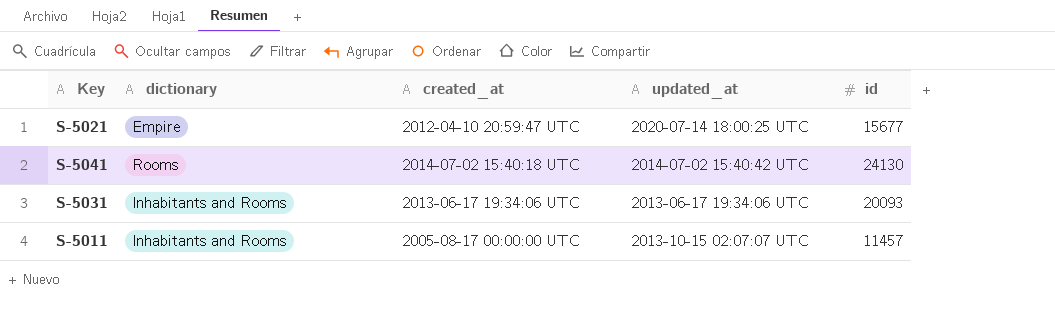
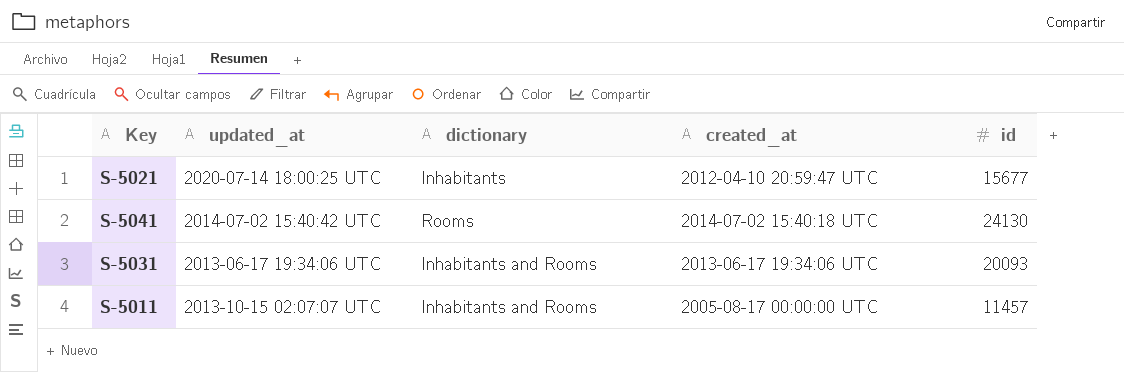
column updated_at | position: 4 -> 2
S-5021 | dictionary: Empire -> Inhabitants

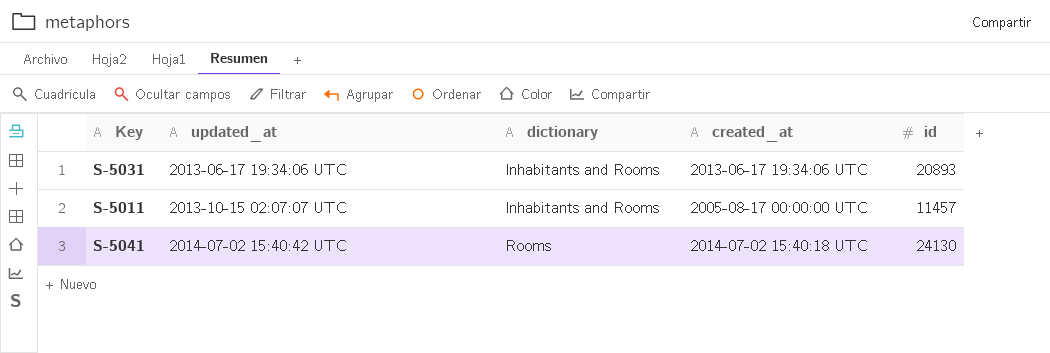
row order: none -> updated_at ascending
row S-5021: 2020-07-14 18:00:25 UTC | Inhabitants | 2012-04-10 20:59:47 UTC | 15677 -> none
S-5031 | id: 20093 -> 20893

